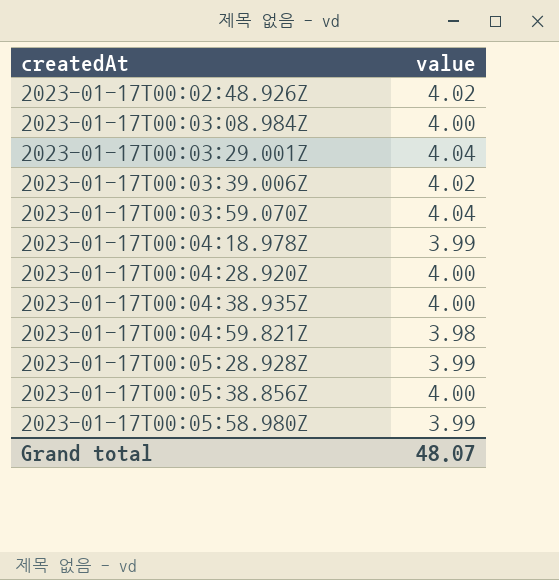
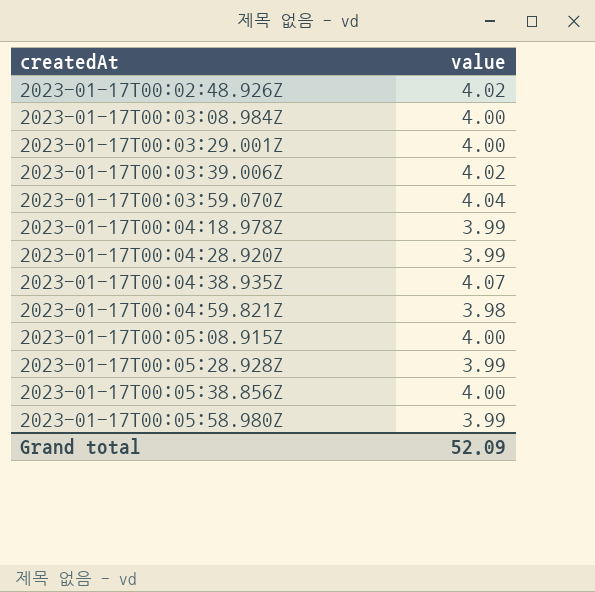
2023-01-17T00:03:29.001Z | value: 4.04 -> 4.00
2023-01-17T00:04:28.920Z | value: 4.00 -> 3.99
2023-01-17T00:04:38.935Z | value: 4.00 -> 4.07
row 2023-01-17T00:05:08.915Z: none -> 4.00
Grand total | value: 48.07 -> 52.09

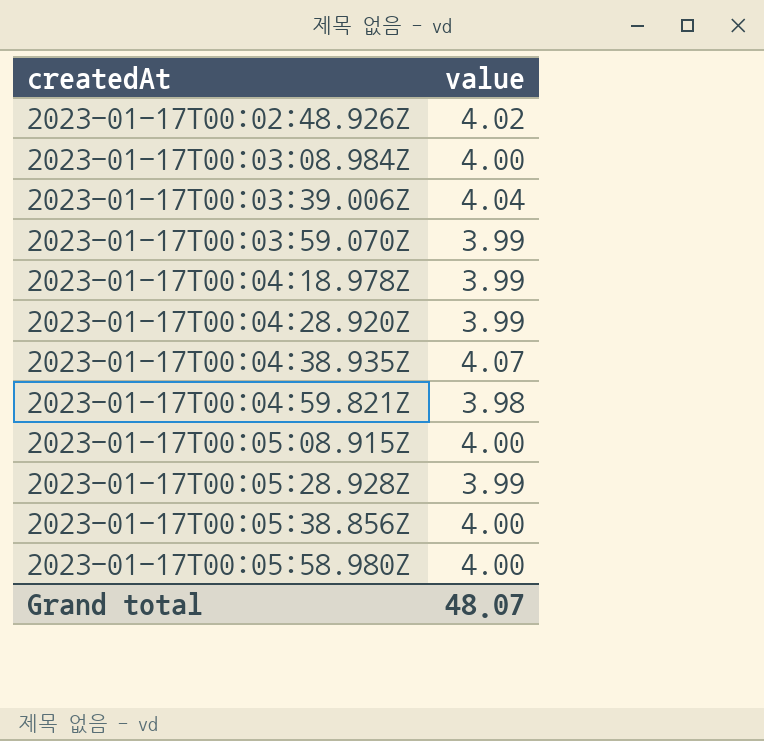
row 2023-01-17T00:03:29.001Z: 4.00 -> none
2023-01-17T00:03:39.006Z | value: 4.02 -> 4.04
2023-01-17T00:03:59.070Z | value: 4.04 -> 3.99
2023-01-17T00:05:58.980Z | value: 3.99 -> 4.00
Grand total | value: 52.09 -> 48.07

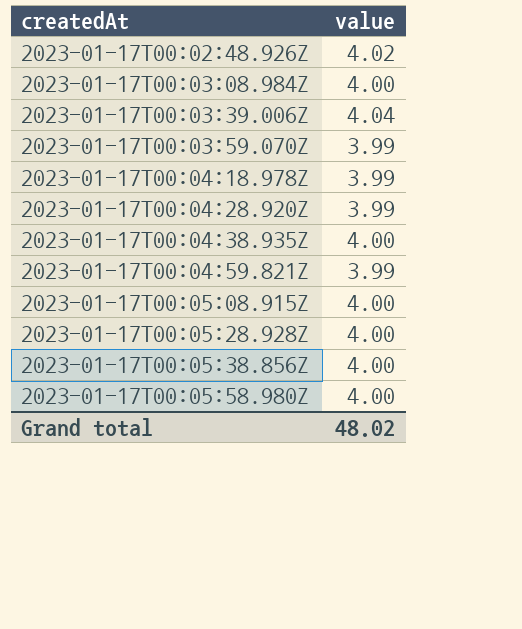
2023-01-17T00:04:38.935Z | value: 4.07 -> 4.00
2023-01-17T00:04:59.821Z | value: 3.98 -> 3.99
2023-01-17T00:05:28.928Z | value: 3.99 -> 4.00
Grand total | value: 48.07 -> 48.02

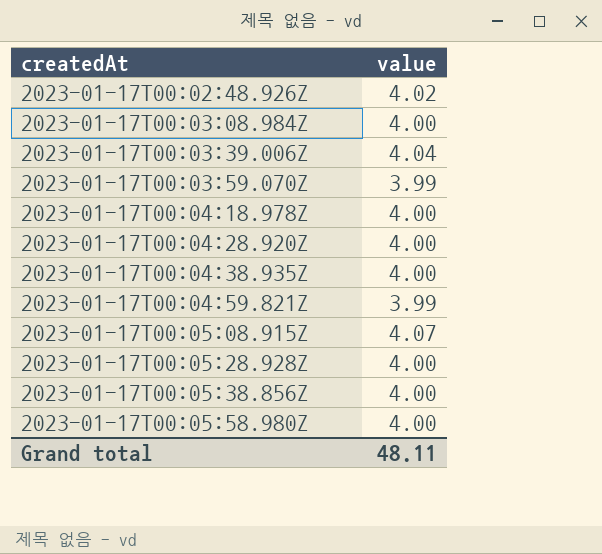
2023-01-17T00:04:18.978Z | value: 3.99 -> 4.00
2023-01-17T00:04:28.920Z | value: 3.99 -> 4.00
2023-01-17T00:05:08.915Z | value: 4.00 -> 4.07
Grand total | value: 48.02 -> 48.11

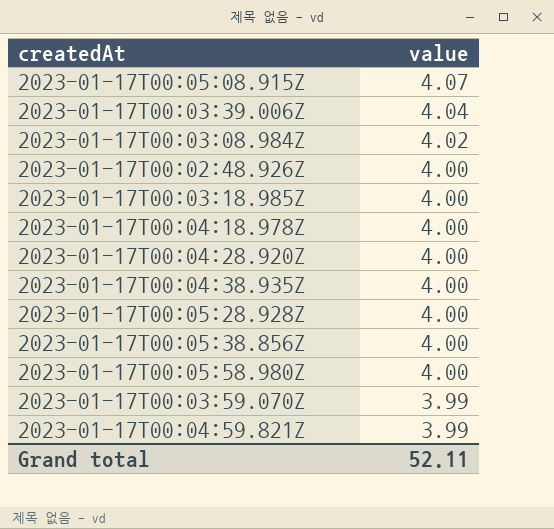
row order: createdAt ascending -> value descending
2023-01-17T00:03:08.984Z | value: 4.00 -> 4.02
2023-01-17T00:02:48.926Z | value: 4.02 -> 4.00
row 2023-01-17T00:03:18.985Z: none -> 4.00
Grand total | value: 48.11 -> 52.11

